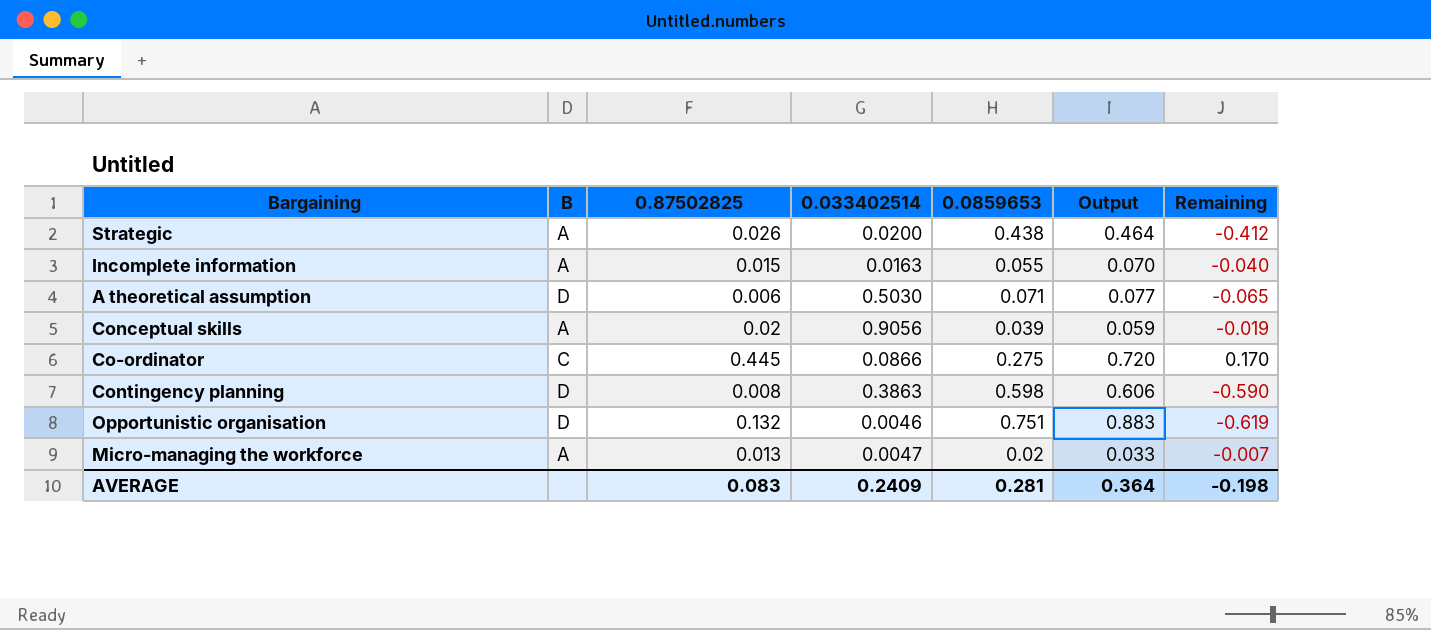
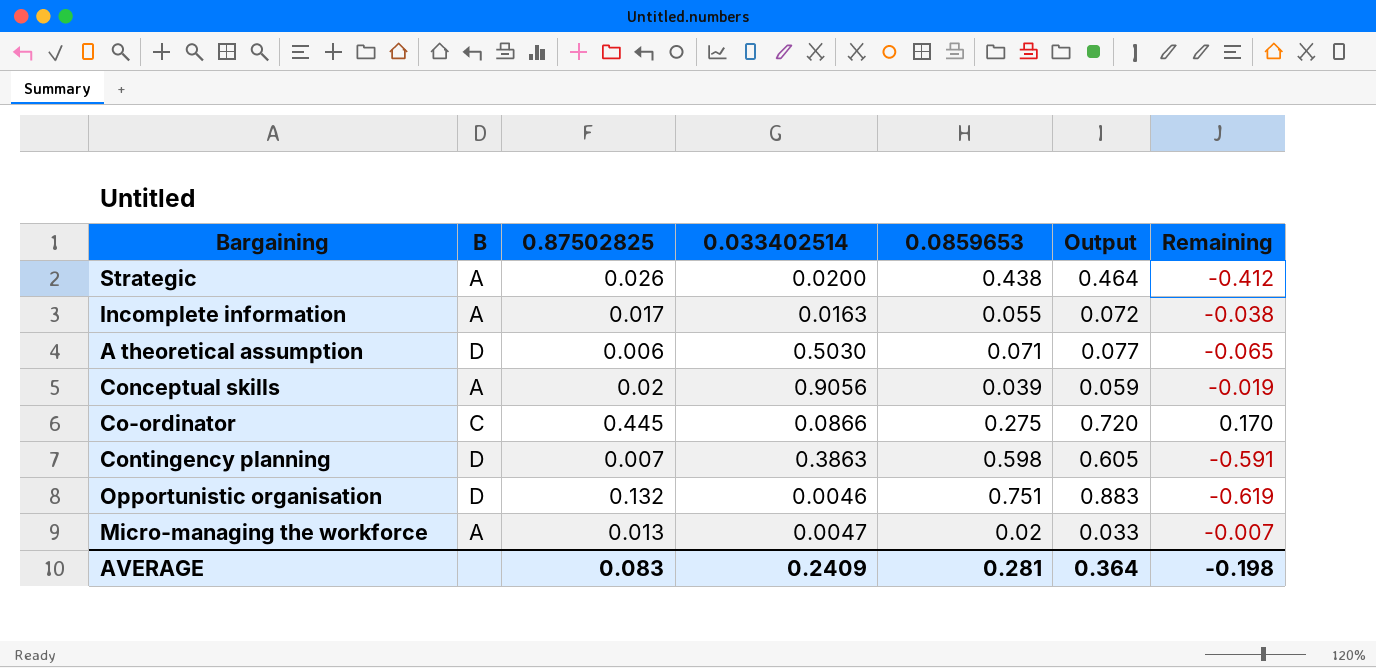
Incomplete information | 0.87502825: 0.015 -> 0.017
Incomplete information | Output: 0.070 -> 0.072
Incomplete information | Remaining: -0.040 -> -0.038
Contingency planning | 0.87502825: 0.008 -> 0.007
Contingency planning | Output: 0.606 -> 0.605
Contingency planning | Remaining: -0.590 -> -0.591

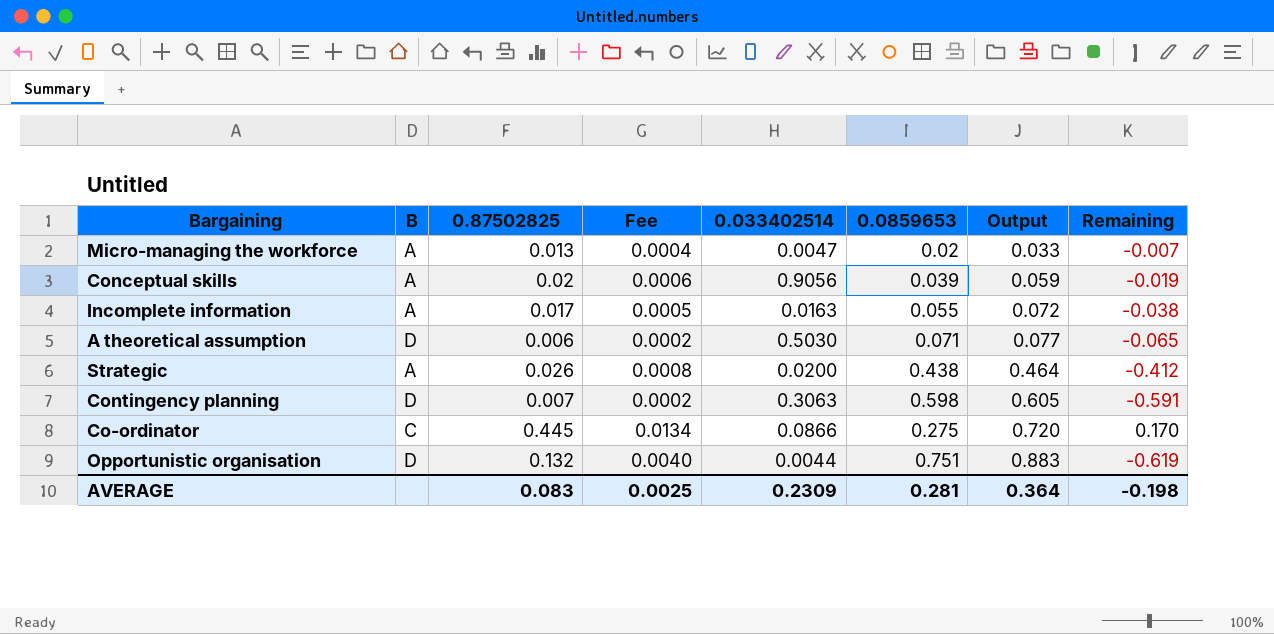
row order: none -> Output ascending
column Fee | formula: none -> [0.87502825] * 0.03
Contingency planning | 0.033402514: 0.3863 -> 0.3063
Opportunistic organisation | 0.033402514: 0.0046 -> 0.0044
AVERAGE | 0.033402514: 0.2409 -> 0.2309

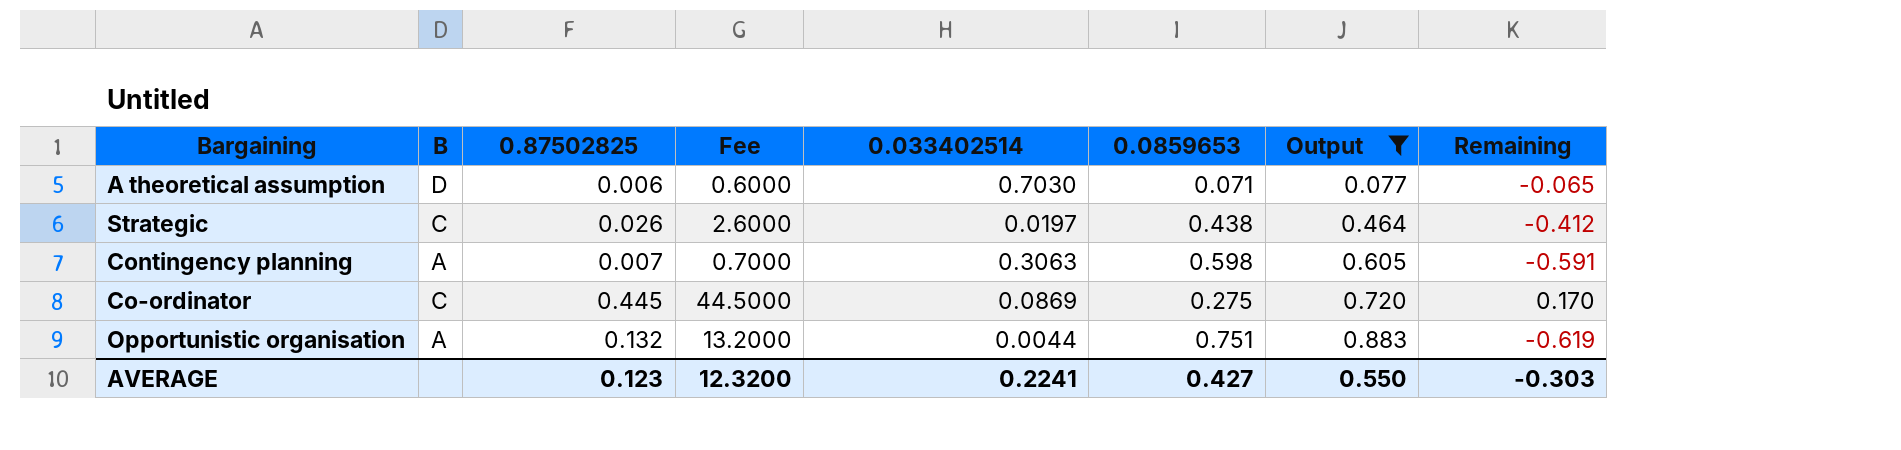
filter: none -> Output >= 0.077
column Fee | formula: [0.87502825] * 0.03 -> [0.87502825] * 100
A theoretical assumption | 0.033402514: 0.5030 -> 0.7030
Strategic | B: A -> C
Strategic | 0.033402514: 0.0200 -> 0.0197
Contingency planning | B: D -> A
Co-ordinator | 0.033402514: 0.0866 -> 0.0869
Opportunistic organisation | B: D -> A
AVERAGE | 0.87502825: 0.083 -> 0.123
AVERAGE | Fee: 0.0025 -> 12.3200
AVERAGE | 0.033402514: 0.2309 -> 0.2241
AVERAGE | 0.0859653: 0.281 -> 0.427
AVERAGE | Output: 0.364 -> 0.550
AVERAGE | Remaining: -0.198 -> -0.303

